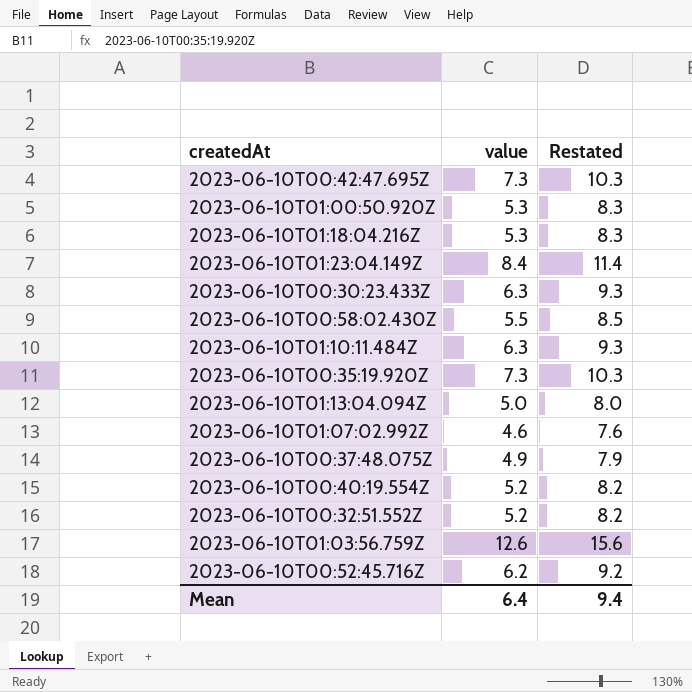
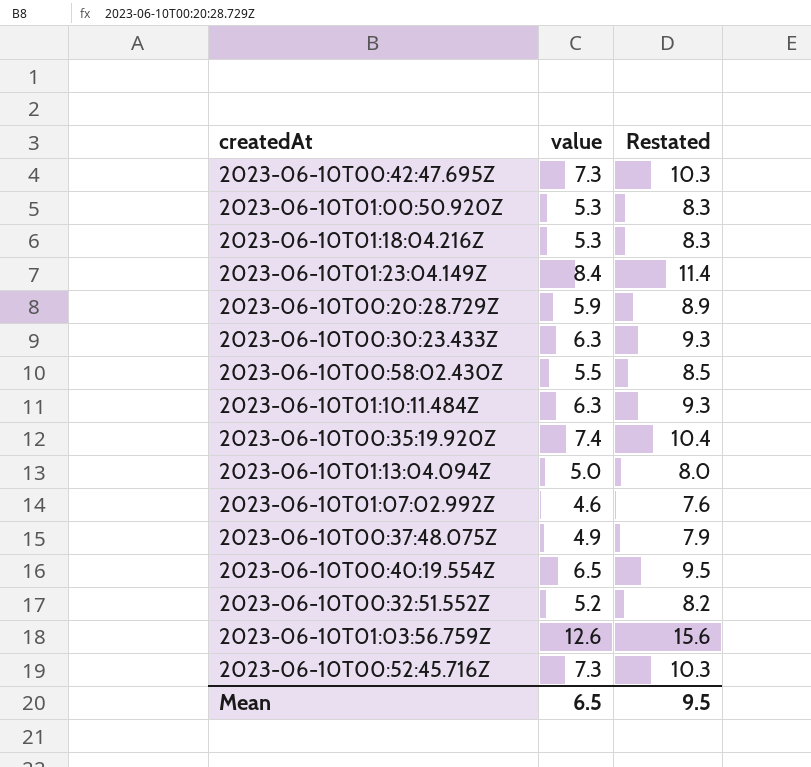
row 2023-06-10T00:20:28.729Z: none -> 5.9 | 8.9
2023-06-10T00:35:19.920Z | value: 7.3 -> 7.4
2023-06-10T00:35:19.920Z | Restated: 10.3 -> 10.4
2023-06-10T00:40:19.554Z | value: 5.2 -> 6.5
2023-06-10T00:40:19.554Z | Restated: 8.2 -> 9.5
2023-06-10T00:52:45.716Z | value: 6.2 -> 7.3
2023-06-10T00:52:45.716Z | Restated: 9.2 -> 10.3
Mean | value: 6.4 -> 6.5
Mean | Restated: 9.4 -> 9.5

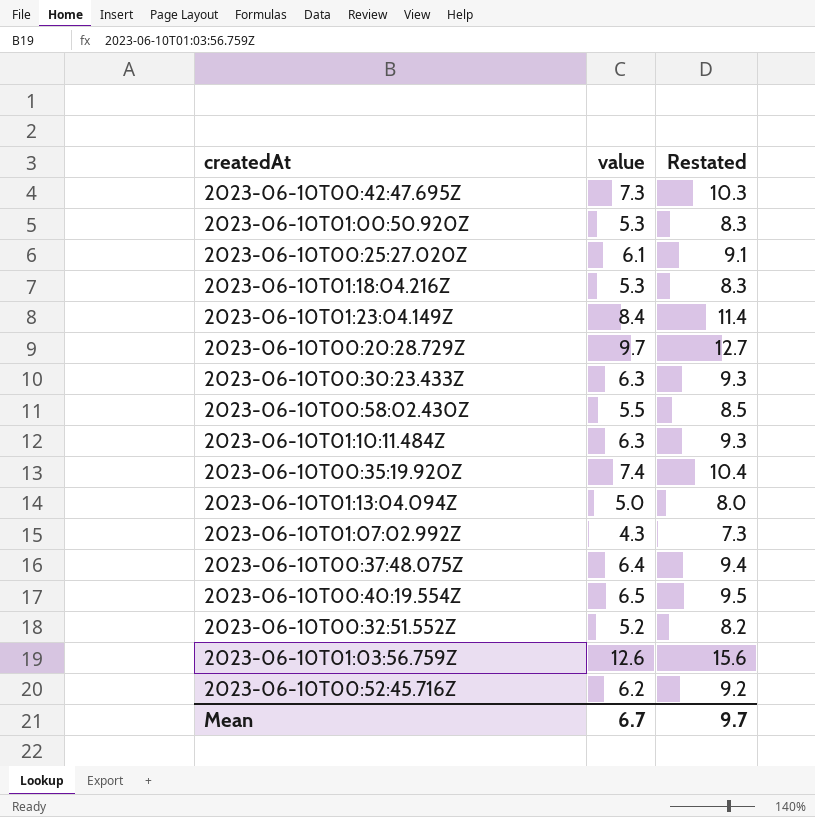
row 2023-06-10T00:25:27.020Z: none -> 6.1 | 9.1
2023-06-10T00:20:28.729Z | value: 5.9 -> 9.7
2023-06-10T00:20:28.729Z | Restated: 8.9 -> 12.7
2023-06-10T01:07:02.992Z | value: 4.6 -> 4.3
2023-06-10T01:07:02.992Z | Restated: 7.6 -> 7.3
2023-06-10T00:37:48.075Z | value: 4.9 -> 6.4
2023-06-10T00:37:48.075Z | Restated: 7.9 -> 9.4
2023-06-10T00:52:45.716Z | value: 7.3 -> 6.2
2023-06-10T00:52:45.716Z | Restated: 10.3 -> 9.2
Mean | value: 6.5 -> 6.7
Mean | Restated: 9.5 -> 9.7

